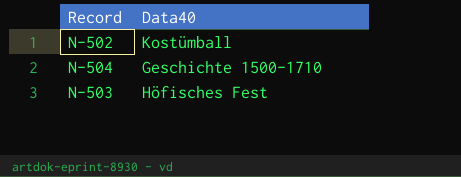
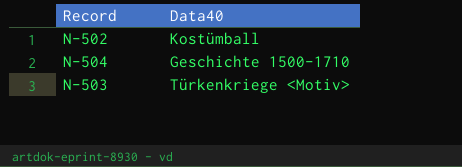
N-503 | Data40: Höfisches Fest -> Türkenkriege <Motiv>

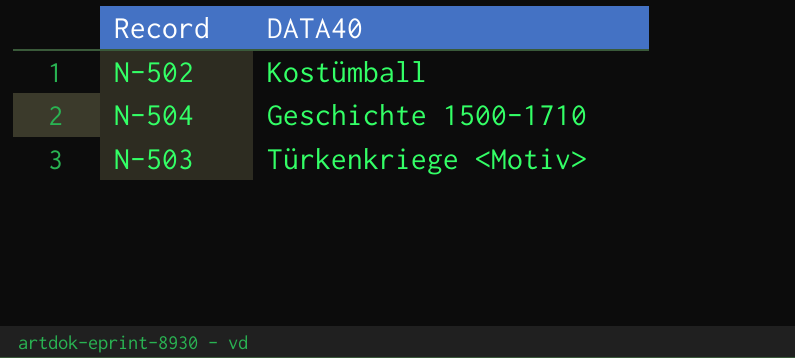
column name: Data40 -> DATA40

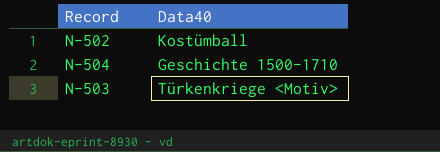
column name: DATA40 -> Data40

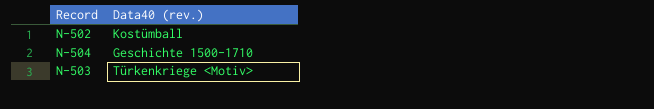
column name: Data40 -> Data40 (rev.)

